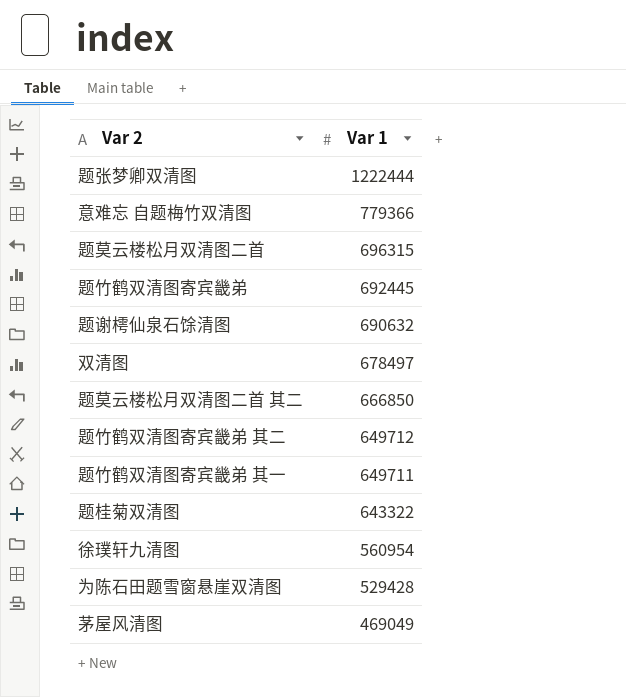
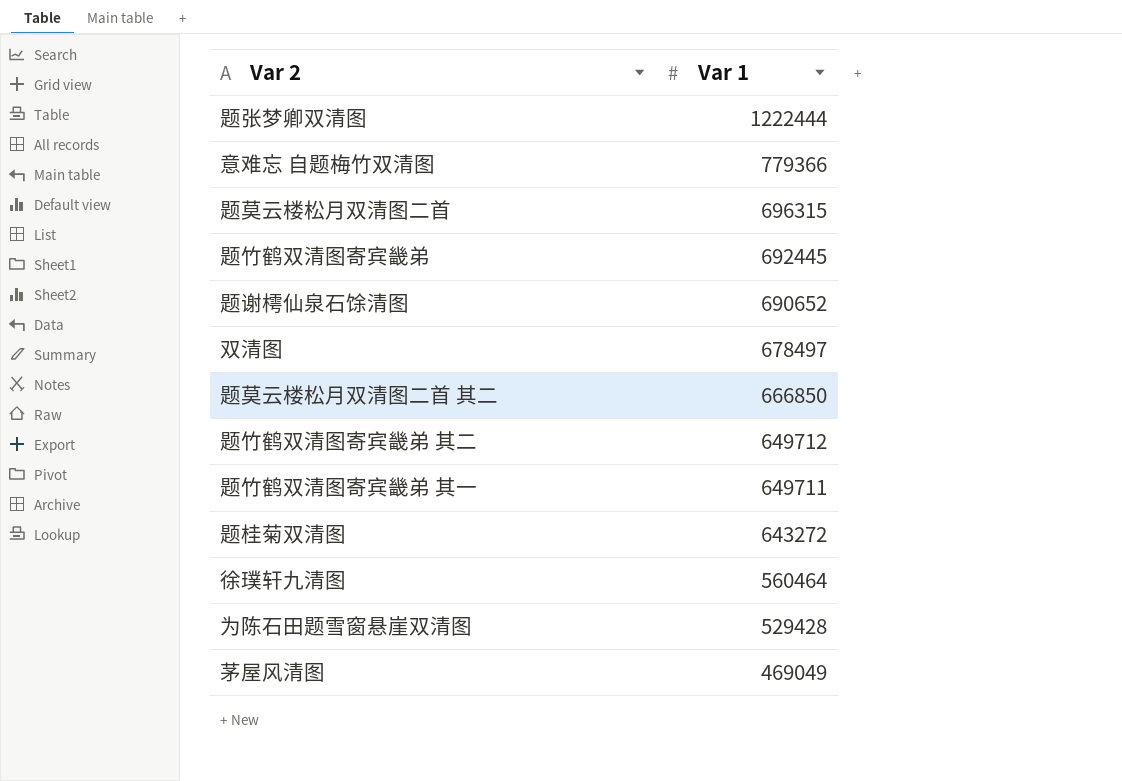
题谢樗仙泉石馀清图 | Var 1: 690632 -> 690652
题桂菊双清图 | Var 1: 643322 -> 643272
徐璞轩九清图 | Var 1: 560954 -> 560464

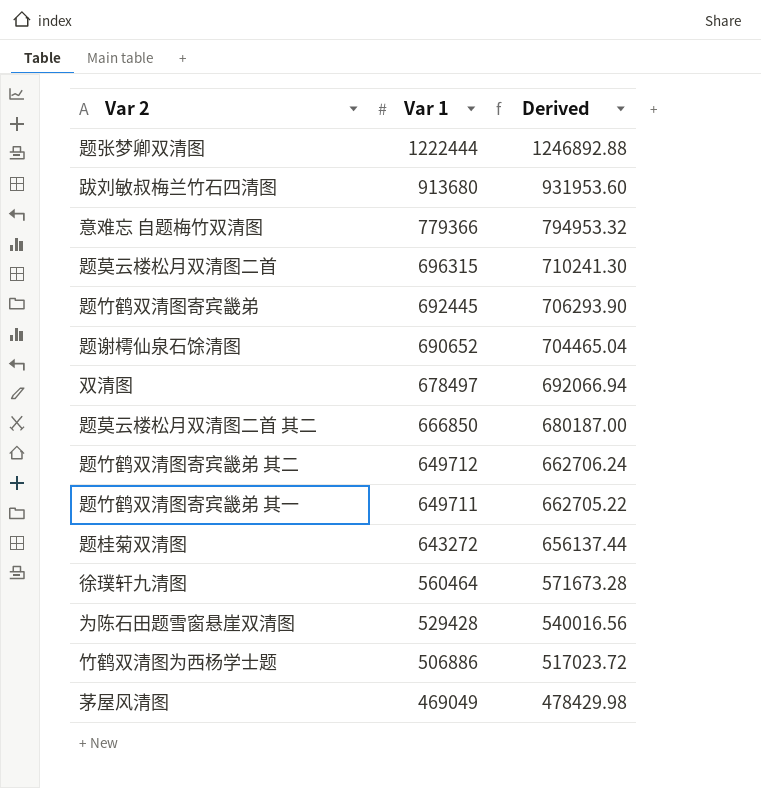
column Derived | formula: none -> [Var 1] * 1.02
row 跋刘敏叔梅兰竹石四清图: none -> 913680 | 931953.60
row 竹鹤双清图为西杨学士题: none -> 506886 | 517023.72

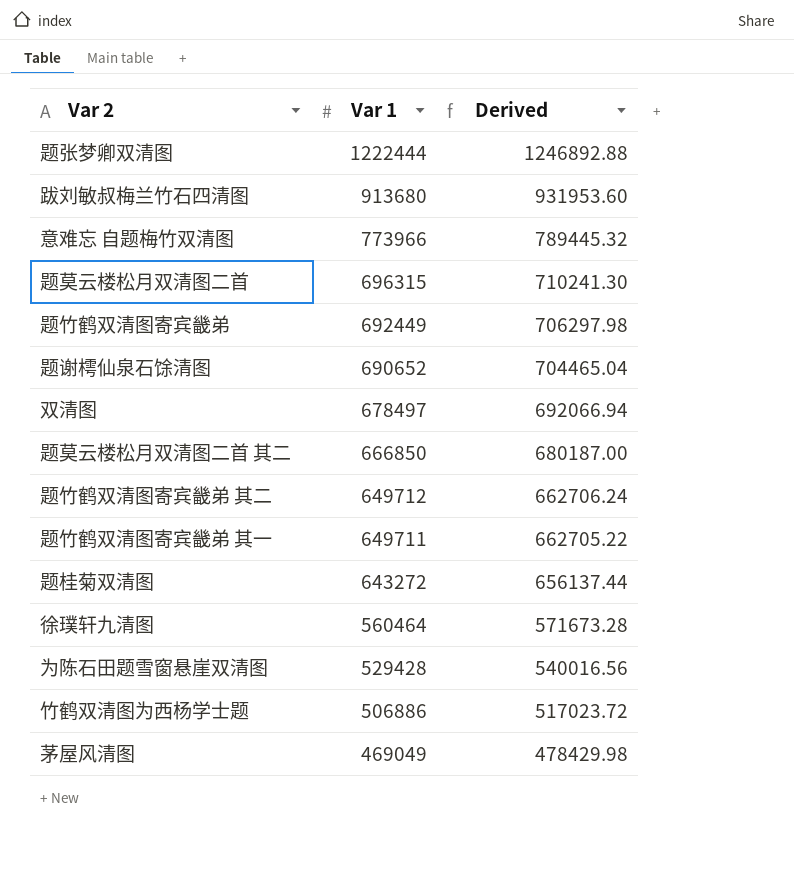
意难忘 自题梅竹双清图 | Var 1: 779366 -> 773966
意难忘 自题梅竹双清图 | Derived: 794953.32 -> 789445.32
题竹鹤双清图寄宾畿弟 | Var 1: 692445 -> 692449
题竹鹤双清图寄宾畿弟 | Derived: 706293.90 -> 706297.98

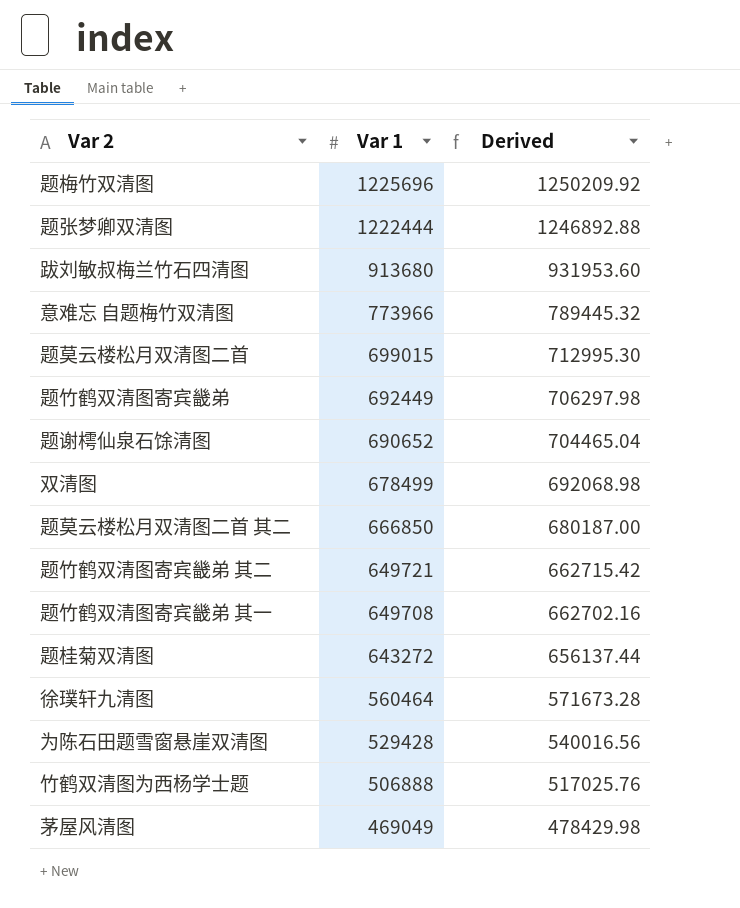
row 题梅竹双清图: none -> 1225696 | 1250209.92
题莫云楼松月双清图二首 | Var 1: 696315 -> 699015
题莫云楼松月双清图二首 | Derived: 710241.30 -> 712995.30
双清图 | Var 1: 678497 -> 678499
双清图 | Derived: 692066.94 -> 692068.98
题竹鹤双清图寄宾畿弟 其二 | Var 1: 649712 -> 649721
题竹鹤双清图寄宾畿弟 其二 | Derived: 662706.24 -> 662715.42
题竹鹤双清图寄宾畿弟 其一 | Var 1: 649711 -> 649708
题竹鹤双清图寄宾畿弟 其一 | Derived: 662705.22 -> 662702.16
竹鹤双清图为西杨学士题 | Var 1: 506886 -> 506888
竹鹤双清图为西杨学士题 | Derived: 517023.72 -> 517025.76

